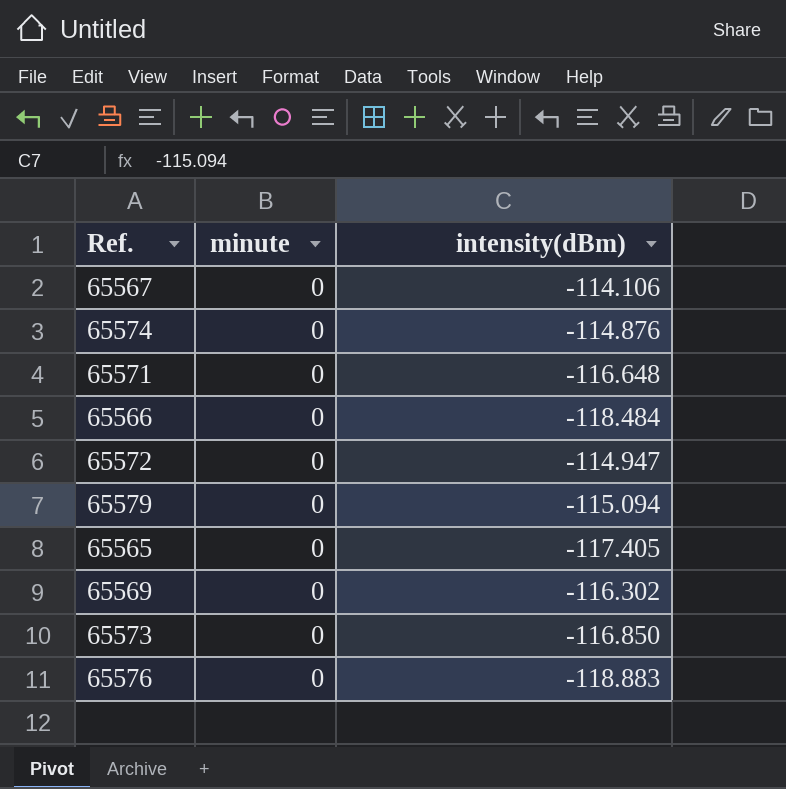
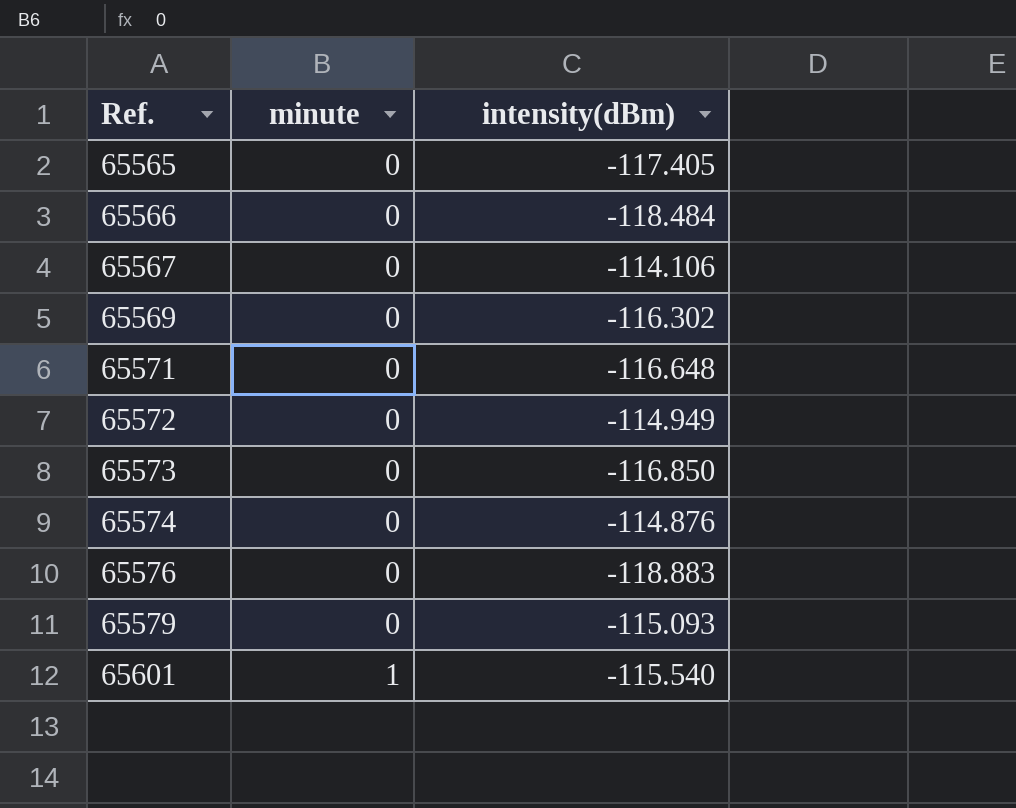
row order: none -> Ref. ascending
65572 | intensity(dBm): -114.947 -> -114.949
65579 | intensity(dBm): -115.094 -> -115.093
row 65601: none -> 1 | -115.540

